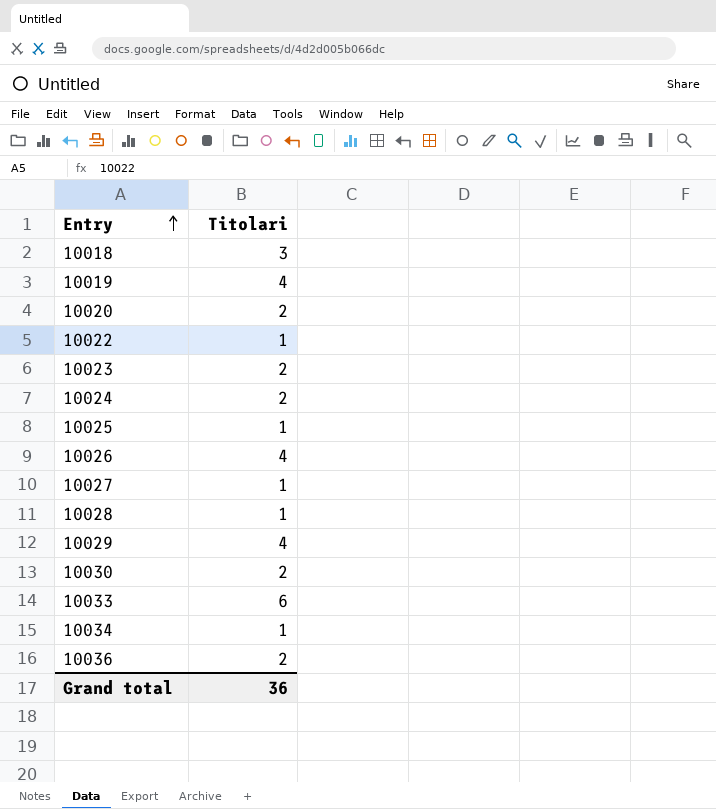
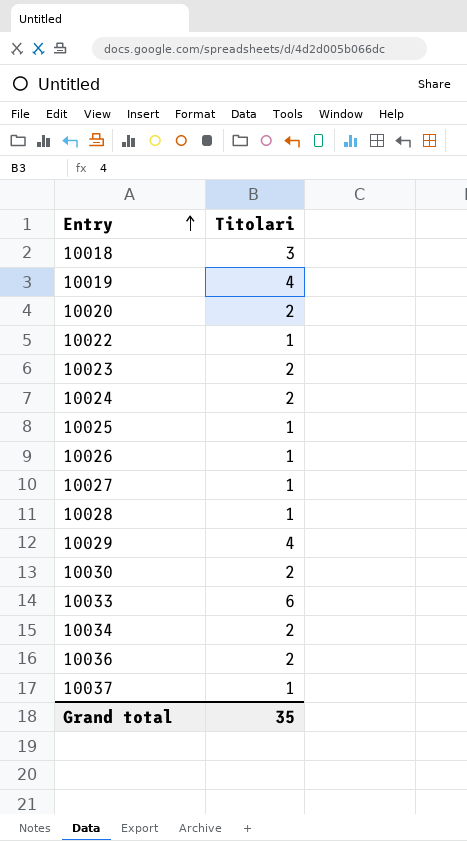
10026 | Titolari: 4 -> 1
10034 | Titolari: 1 -> 2
row 10037: none -> 1
Grand total | Titolari: 36 -> 35

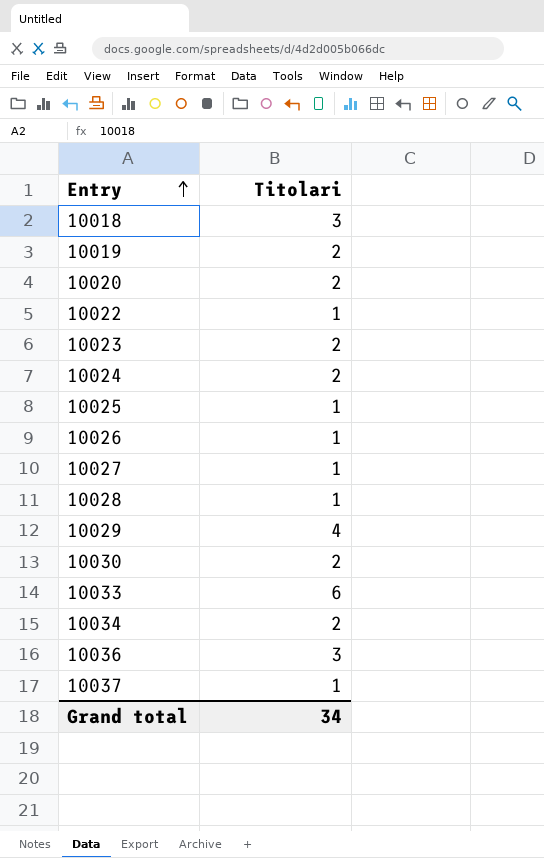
10019 | Titolari: 4 -> 2
10036 | Titolari: 2 -> 3
Grand total | Titolari: 35 -> 34

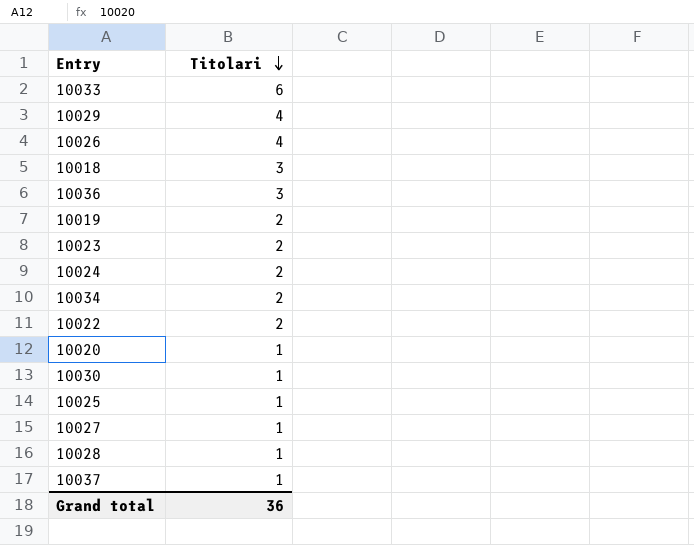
row order: Entry ascending -> Titolari descending
10026 | Titolari: 1 -> 4
10022 | Titolari: 1 -> 2
10020 | Titolari: 2 -> 1
10030 | Titolari: 2 -> 1
Grand total | Titolari: 34 -> 36

